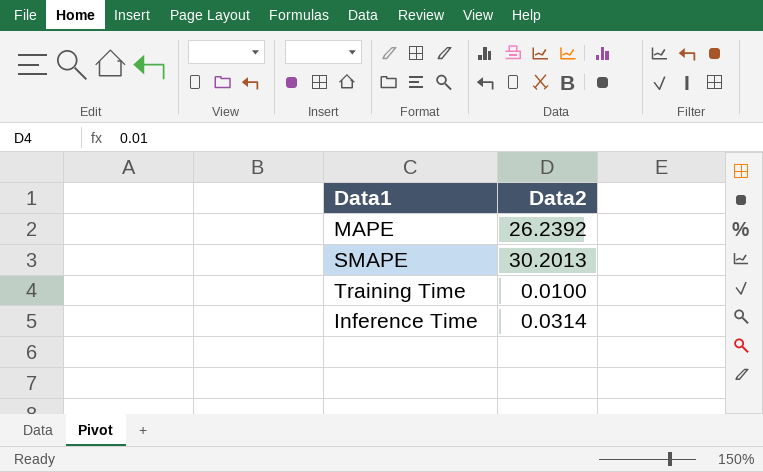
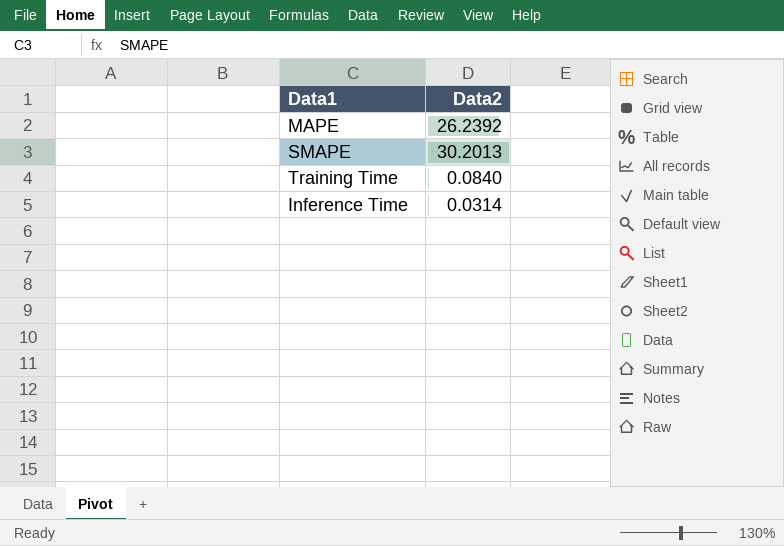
Training Time | Data2: 0.0100 -> 0.0840

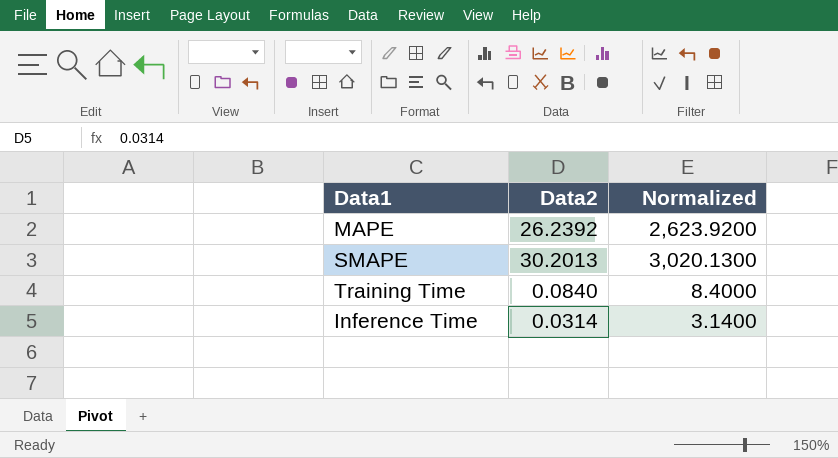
column Normalized | formula: none -> [Data2] * 100

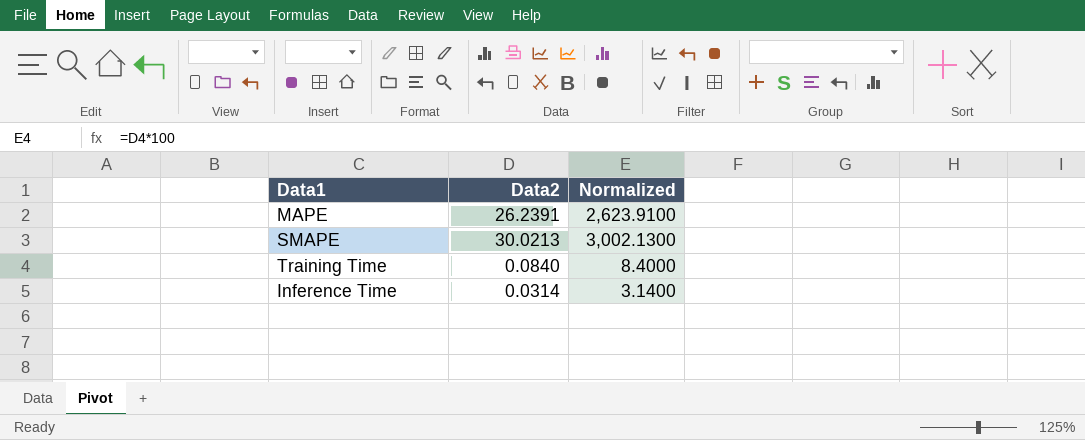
MAPE | Data2: 26.2392 -> 26.2391
MAPE | Normalized: 2,623.9200 -> 2,623.9100
SMAPE | Data2: 30.2013 -> 30.0213
SMAPE | Normalized: 3,020.1300 -> 3,002.1300

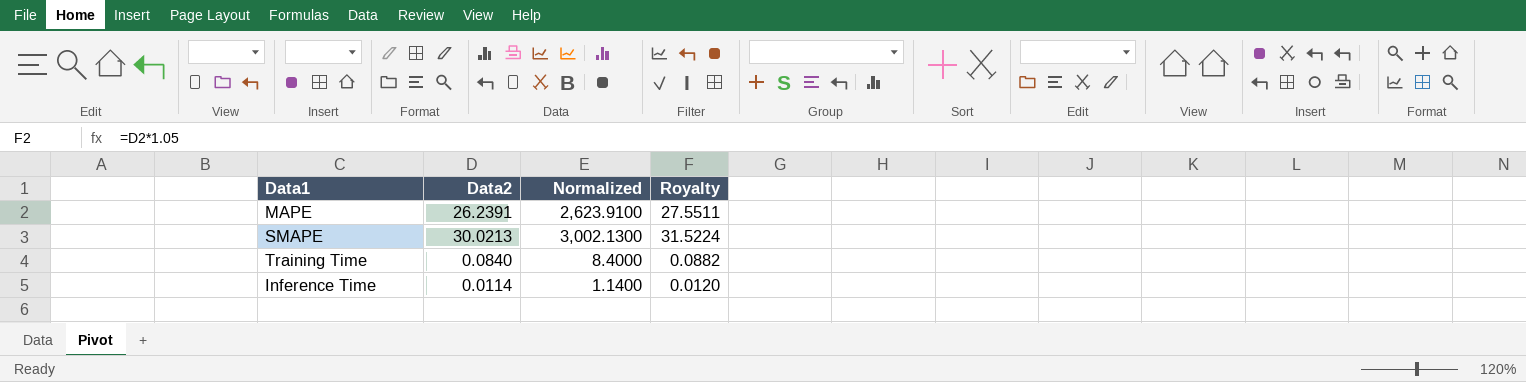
column Royalty | formula: none -> [Data2] * 1.05
Inference Time | Data2: 0.0314 -> 0.0114
Inference Time | Normalized: 3.1400 -> 1.1400

